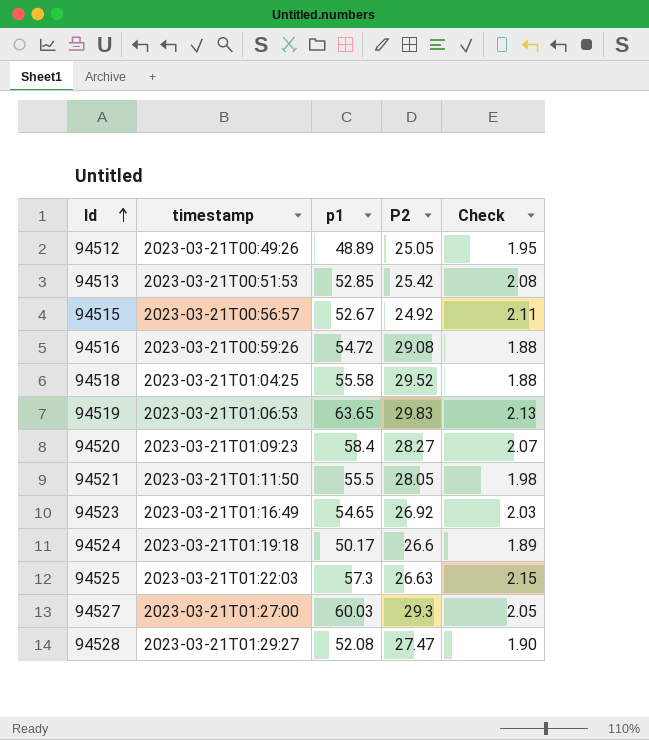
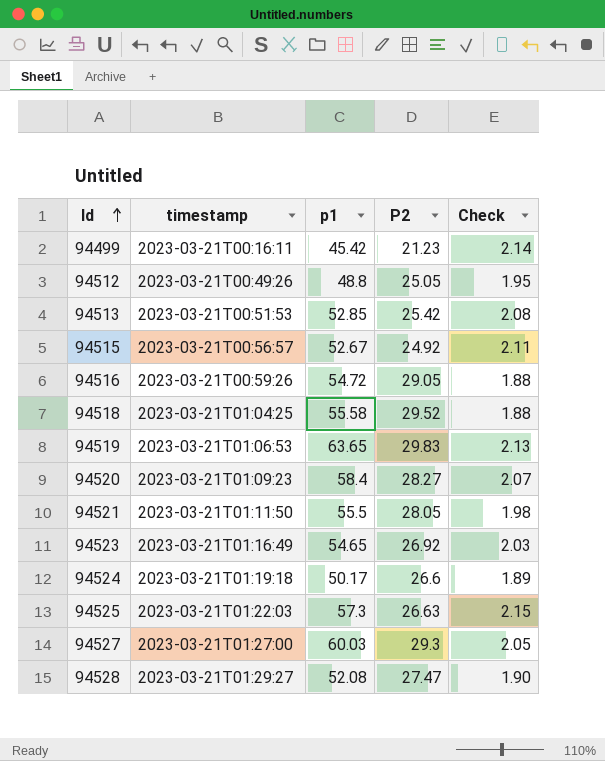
row 94499: none -> 2023-03-21T00:16:11 | 45.42 | 21.23 | 2.14
94512 | p1: 48.89 -> 48.8
94516 | P2: 29.08 -> 29.05

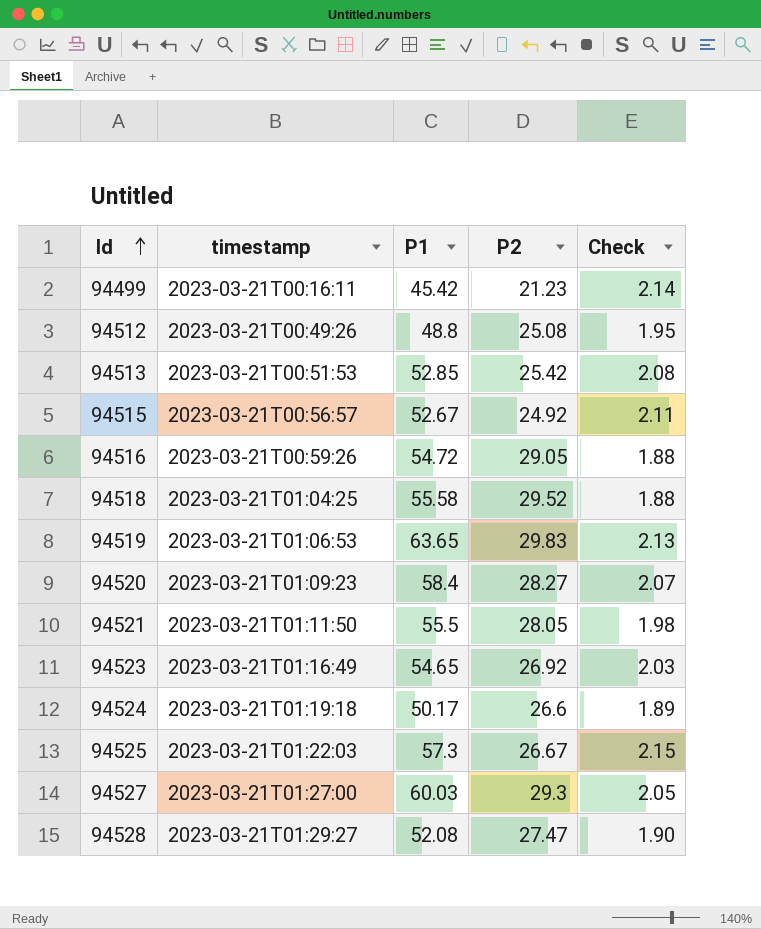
column name: p1 -> P1
94512 | P2: 25.05 -> 25.08
94525 | P2: 26.63 -> 26.67

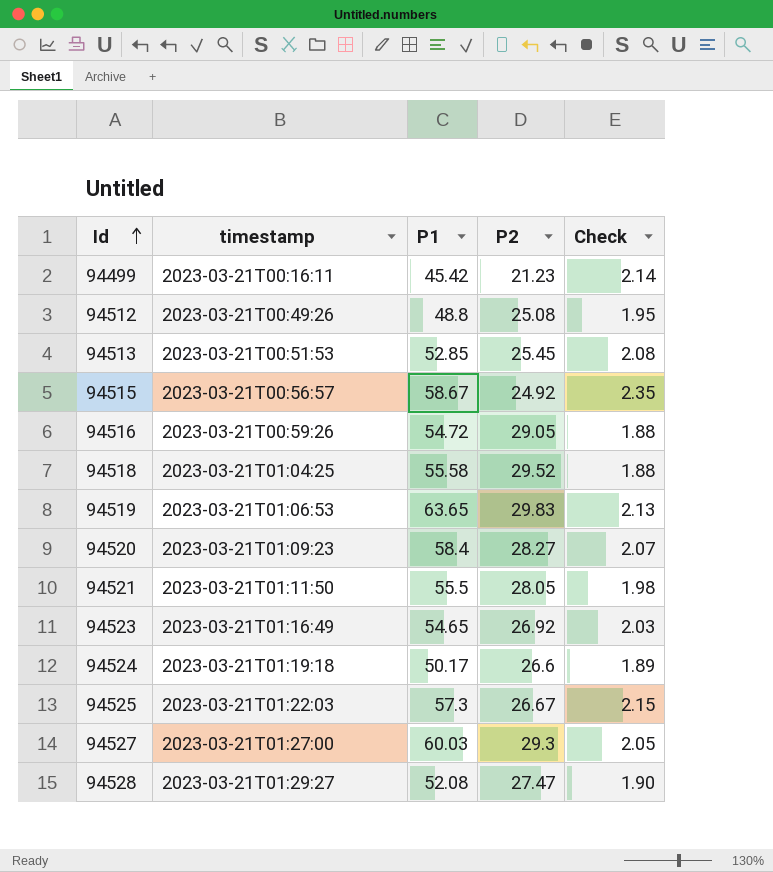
94513 | P2: 25.42 -> 25.45
94515 | P1: 52.67 -> 58.67
94515 | Check: 2.11 -> 2.35

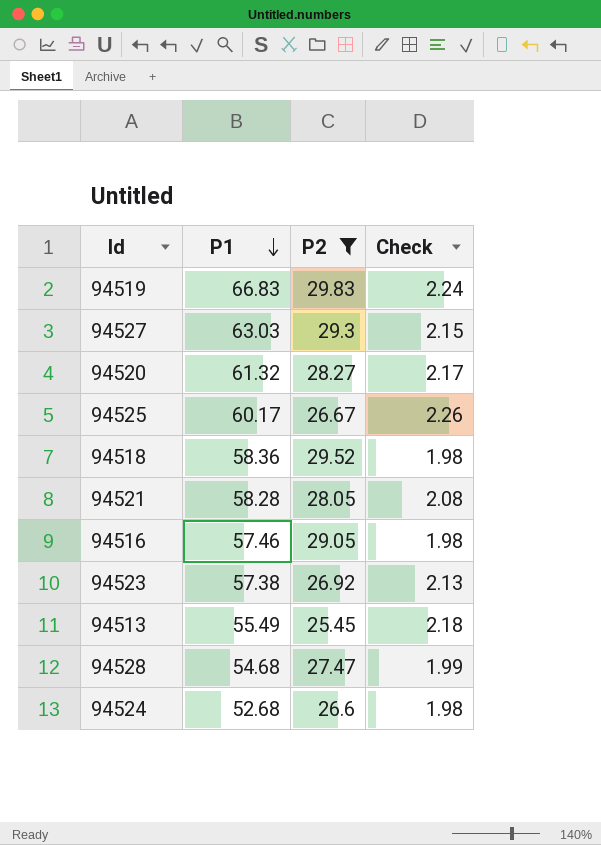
filter: none -> P2 >= 25.45
row order: Id ascending -> P1 descending
column timestamp | position: 2 -> none
94519 | P1: 63.65 -> 66.83
94519 | Check: 2.13 -> 2.24
94527 | P1: 60.03 -> 63.03
94527 | Check: 2.05 -> 2.15
94520 | P1: 58.4 -> 61.32
94520 | Check: 2.07 -> 2.17
94525 | P1: 57.3 -> 60.17
94525 | Check: 2.15 -> 2.26
94518 | P1: 55.58 -> 58.36
94518 | Check: 1.88 -> 1.98
94521 | P1: 55.5 -> 58.28
94521 | Check: 1.98 -> 2.08
94516 | P1: 54.72 -> 57.46
94516 | Check: 1.88 -> 1.98
94523 | P1: 54.65 -> 57.38
94523 | Check: 2.03 -> 2.13
94513 | P1: 52.85 -> 55.49
94513 | Check: 2.08 -> 2.18
94528 | P1: 52.08 -> 54.68
94528 | Check: 1.90 -> 1.99
94524 | P1: 50.17 -> 52.68
94524 | Check: 1.89 -> 1.98

